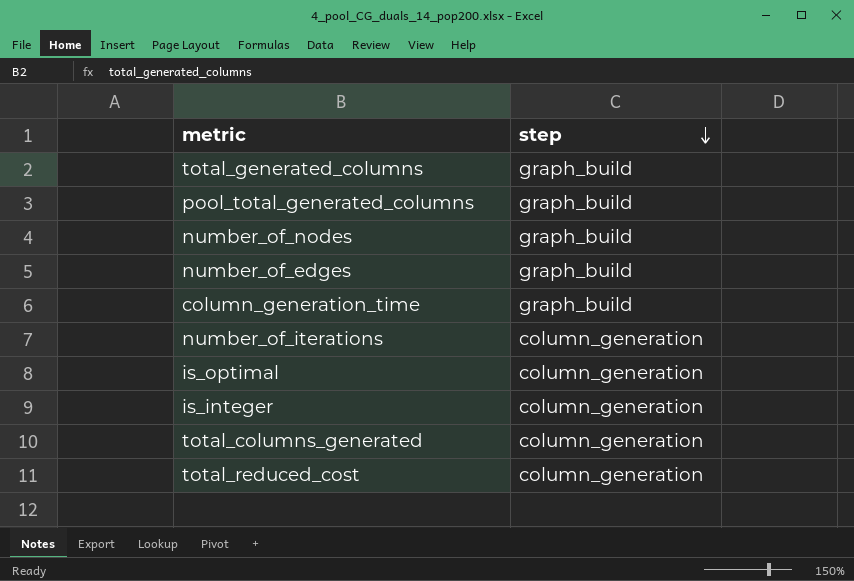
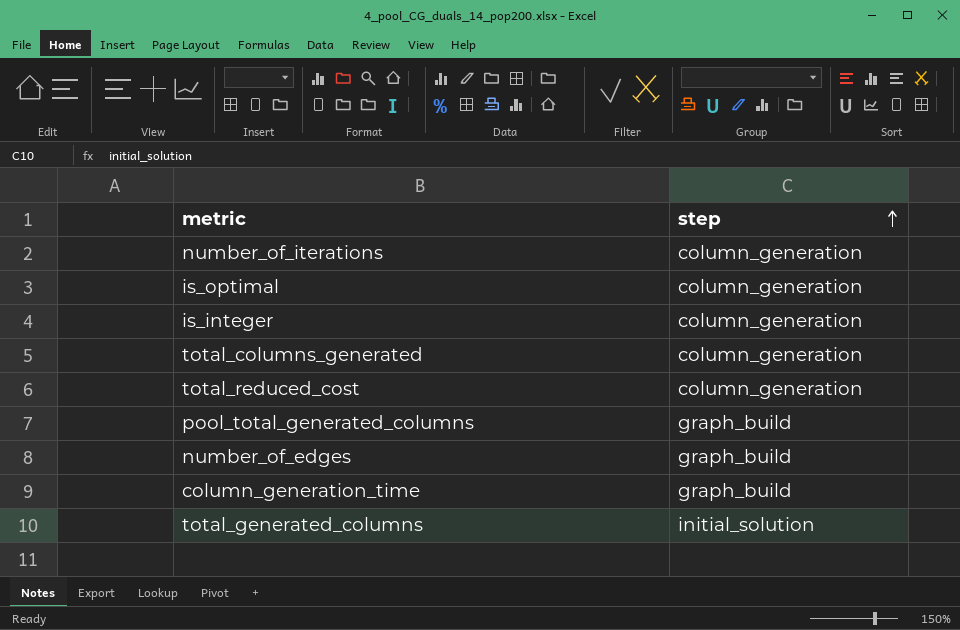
row order: step descending -> step ascending
row number_of_nodes: graph_build -> none
total_generated_columns | step: graph_build -> initial_solution

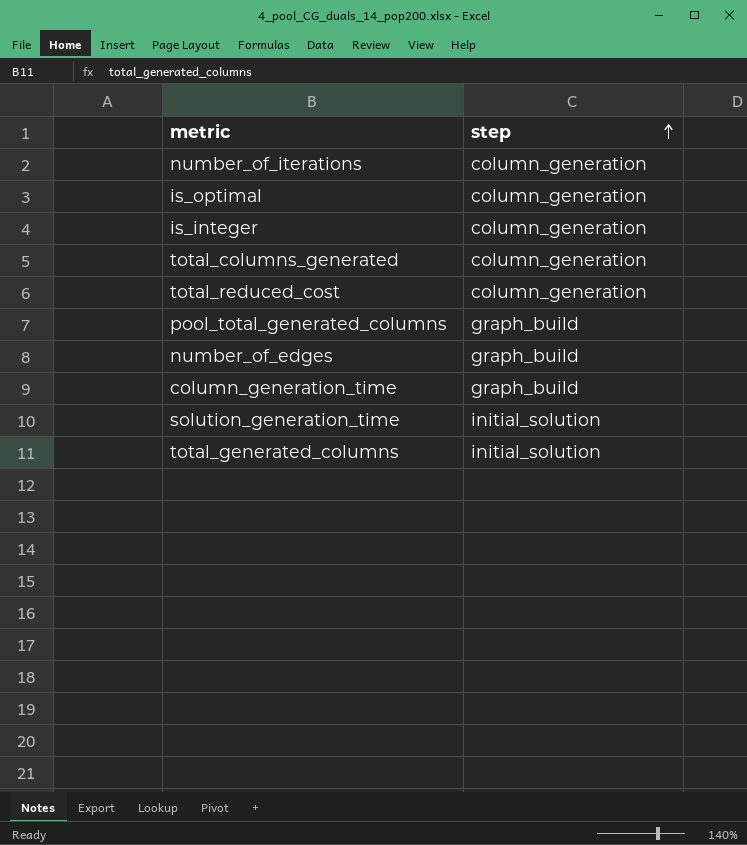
row solution_generation_time: none -> initial_solution

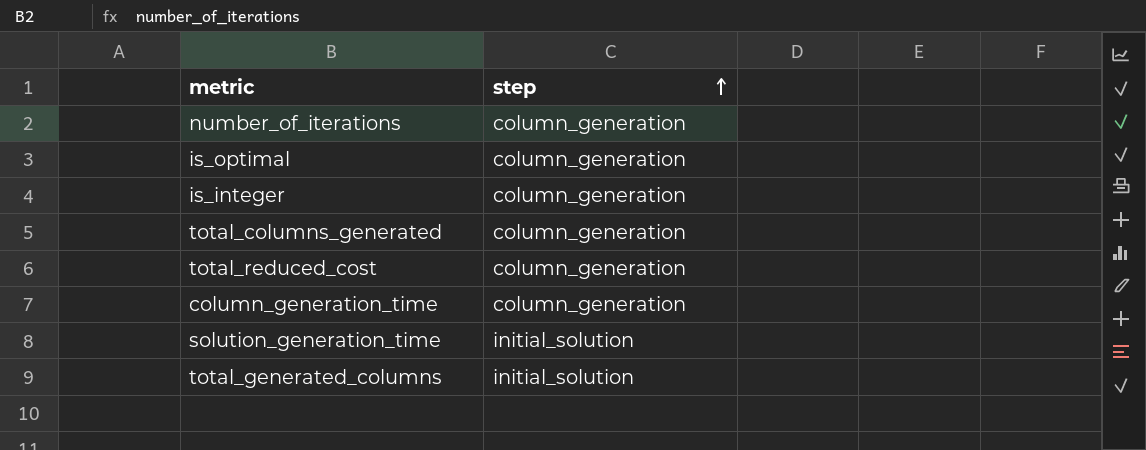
row pool_total_generated_columns: graph_build -> none
row number_of_edges: graph_build -> none
column_generation_time | step: graph_build -> column_generation

